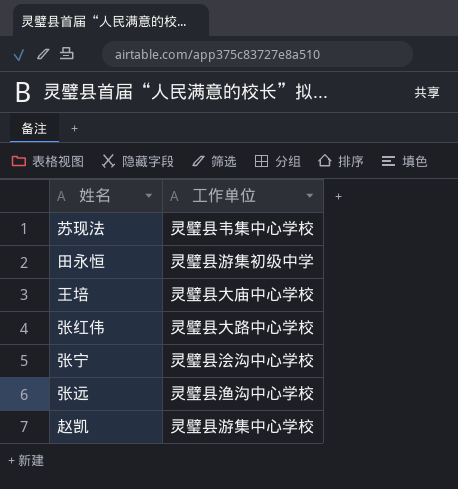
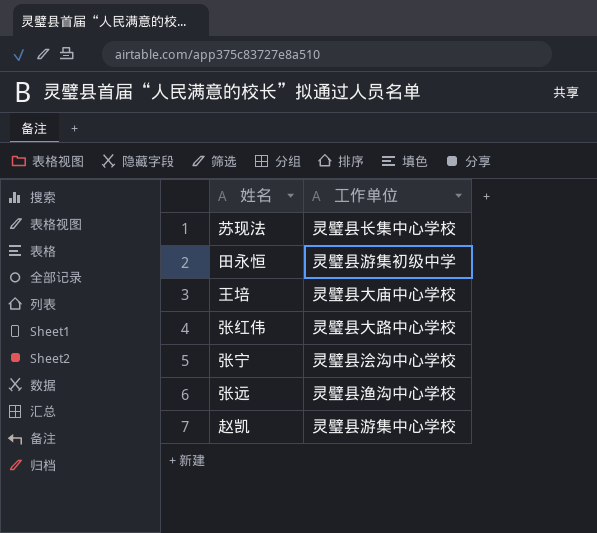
苏现法 | 工作单位: 灵璧县韦集中心学校 -> 灵璧县长集中心学校

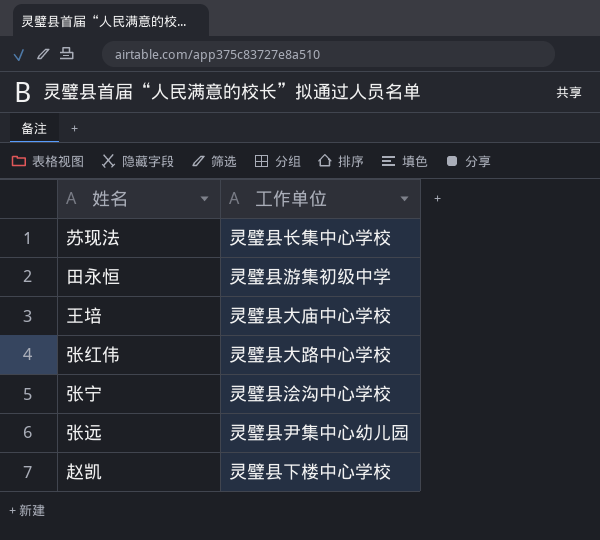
张远 | 工作单位: 灵璧县渔沟中心学校 -> 灵璧县尹集中心幼儿园
赵凯 | 工作单位: 灵璧县游集中心学校 -> 灵璧县下楼中心学校

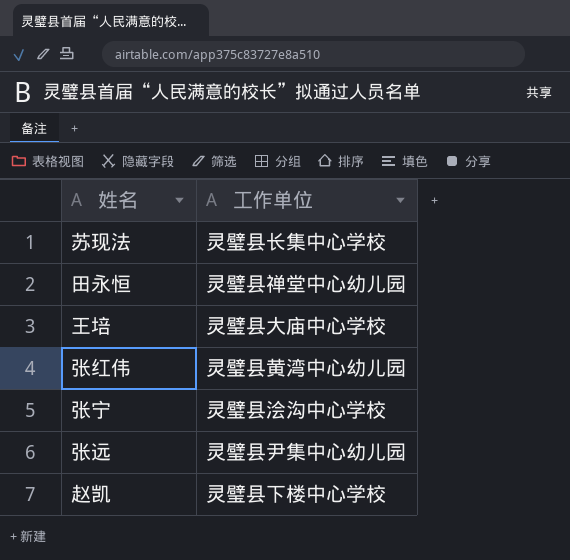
田永恒 | 工作单位: 灵璧县游集初级中学 -> 灵璧县禅堂中心幼儿园
张红伟 | 工作单位: 灵璧县大路中心学校 -> 灵璧县黄湾中心幼儿园

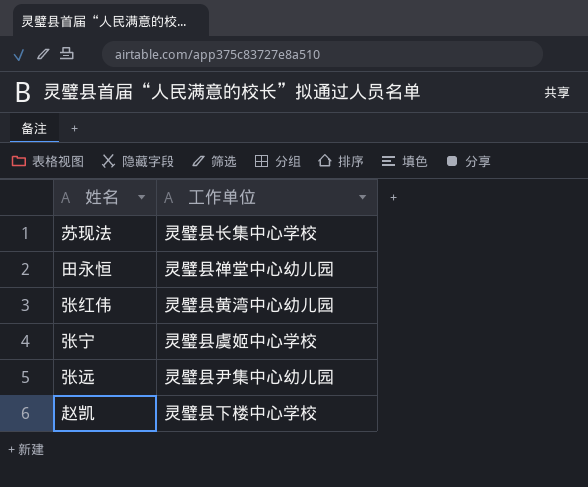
row 王培: 灵璧县大庙中心学校 -> none
张宁 | 工作单位: 灵璧县浍沟中心学校 -> 灵璧县虞姬中心学校

